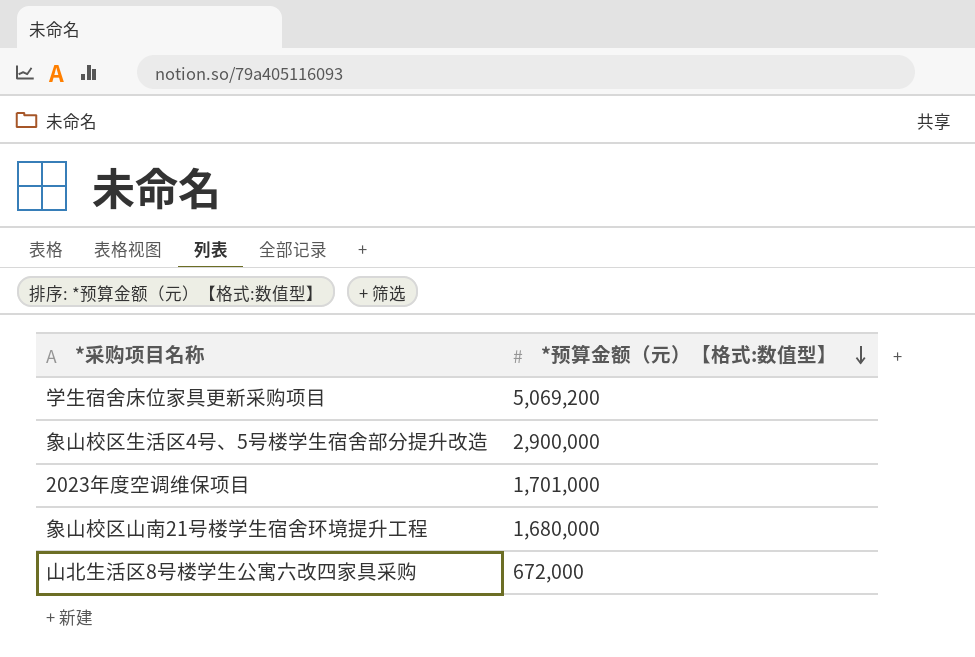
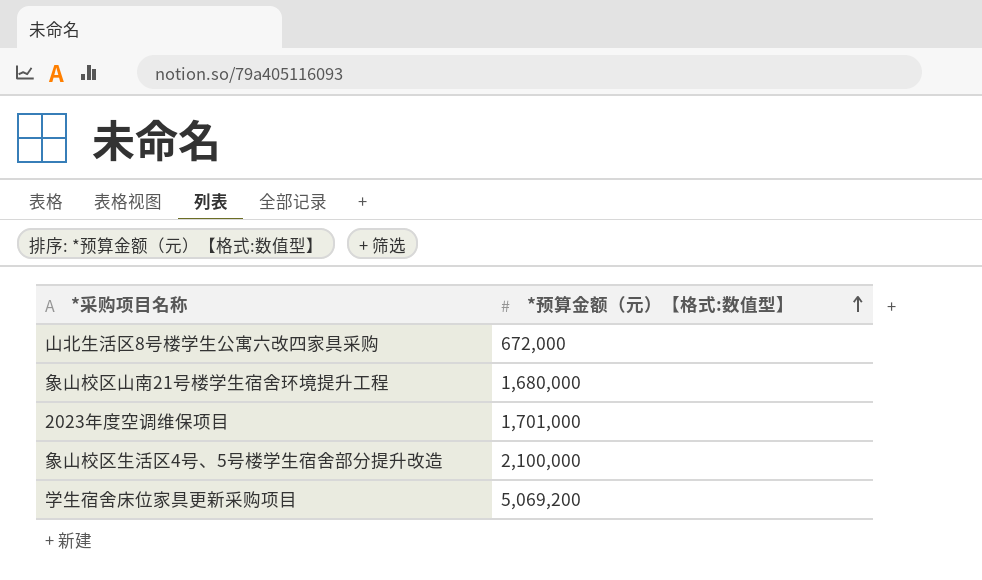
row order: *预算金额（元）【格式:数值型】 descending -> *预算金额（元）【格式:数值型】 ascending
象山校区生活区4号、5号楼学生宿舍部分提升改造 | *预算金额（元）【格式:数值型】: 2,900,000 -> 2,100,000

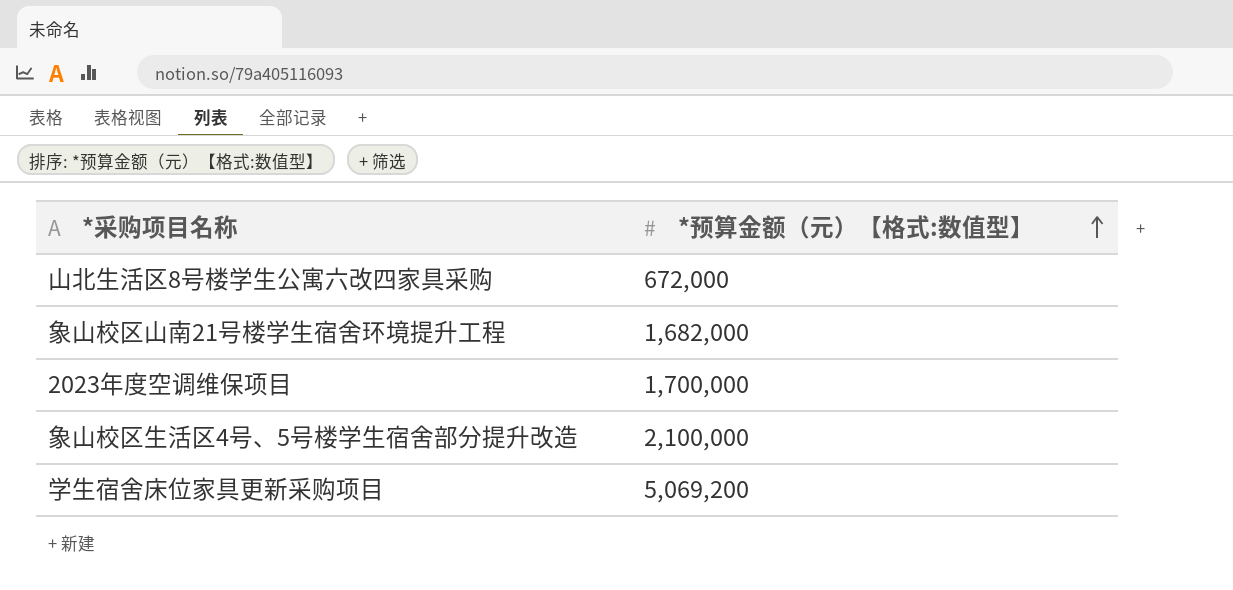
象山校区山南21号楼学生宿舍环境提升工程 | *预算金额（元）【格式:数值型】: 1,680,000 -> 1,682,000
2023年度空调维保项目 | *预算金额（元）【格式:数值型】: 1,701,000 -> 1,700,000

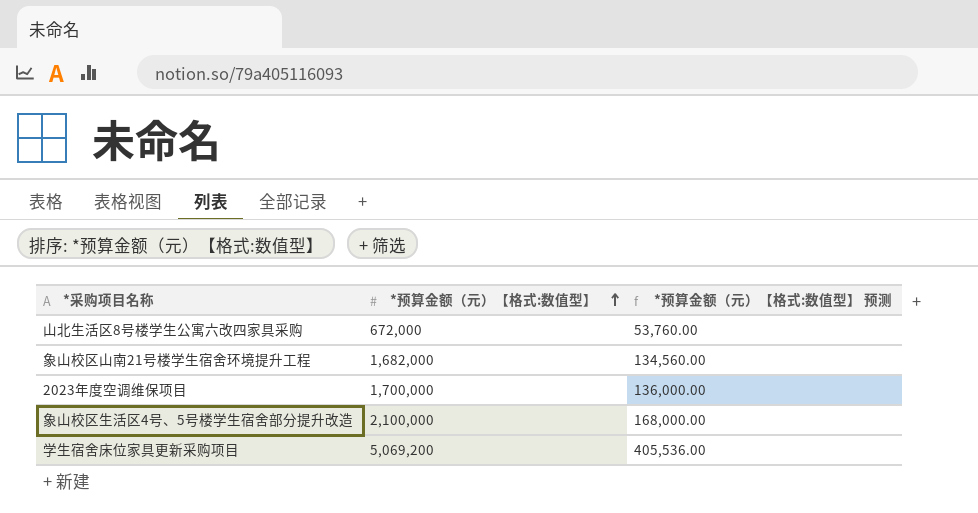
column *预算金额（元）【格式:数值型】 预测 | formula: none -> [*预算金额（元）【格式:数值型】] * 0.08

